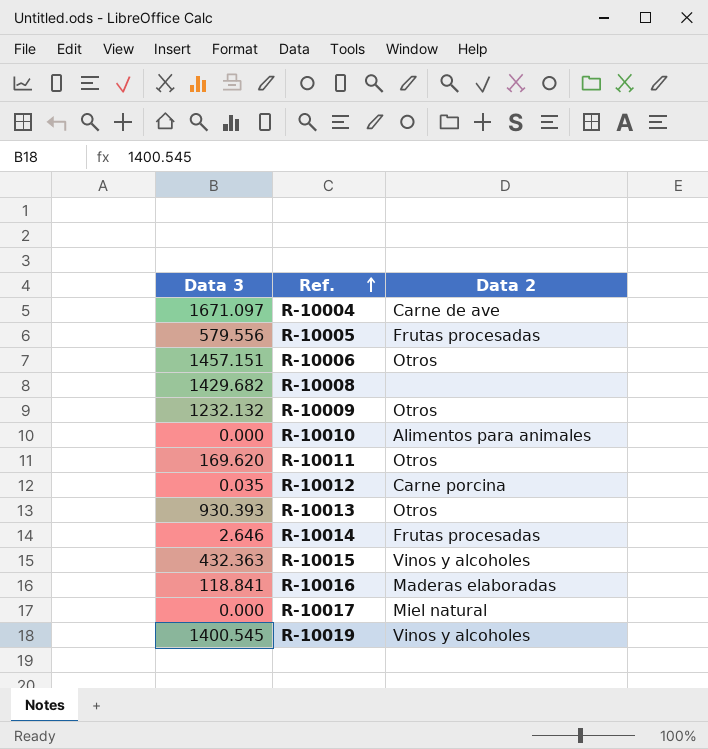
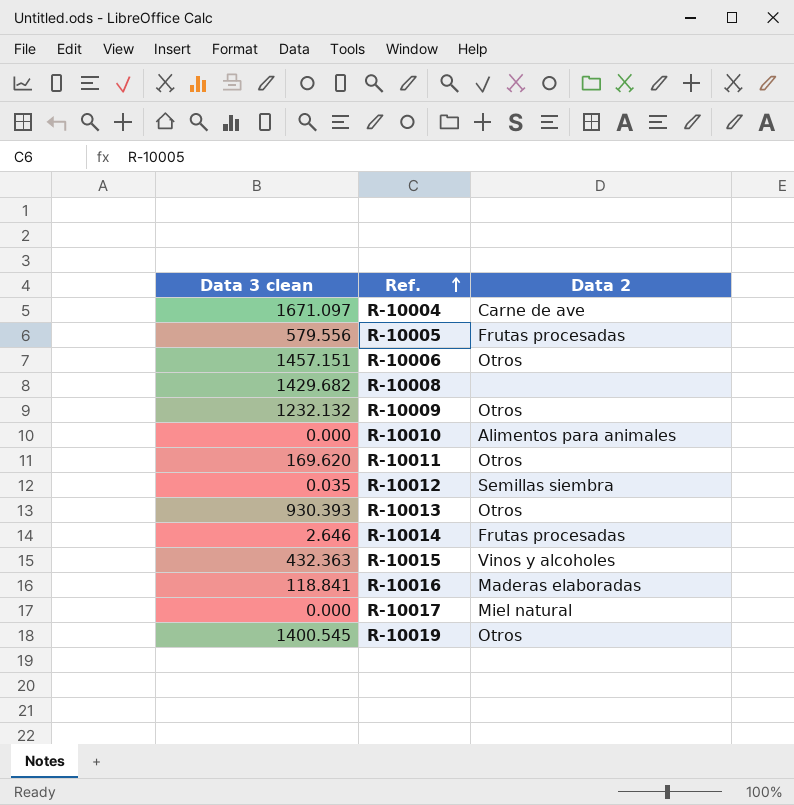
column name: Data 3 -> Data 3 clean
R-10012 | Data 2: Carne porcina -> Semillas siembra
R-10019 | Data 2: Vinos y alcoholes -> Otros

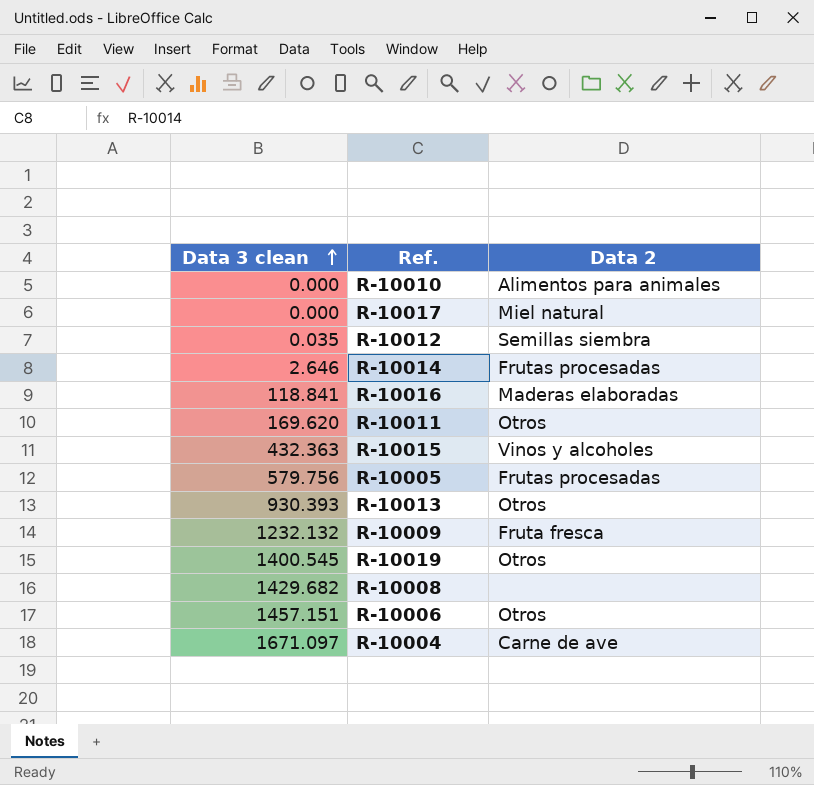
row order: Ref. ascending -> Data 3 clean ascending
R-10005 | Data 3 clean: 579.556 -> 579.756
R-10009 | Data 2: Otros -> Fruta fresca

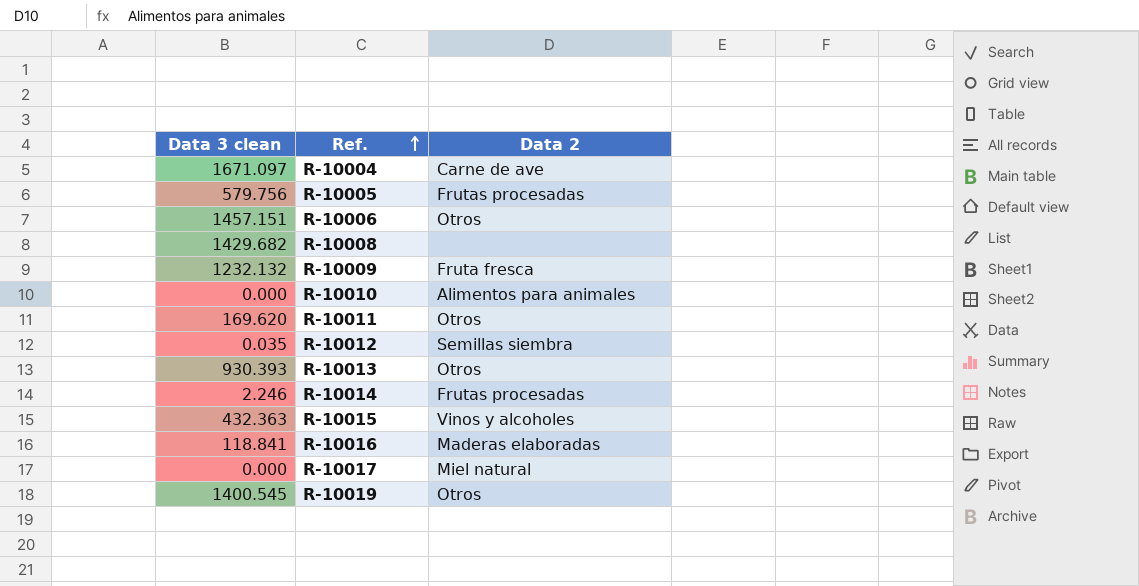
row order: Data 3 clean ascending -> Ref. ascending
R-10014 | Data 3 clean: 2.646 -> 2.246

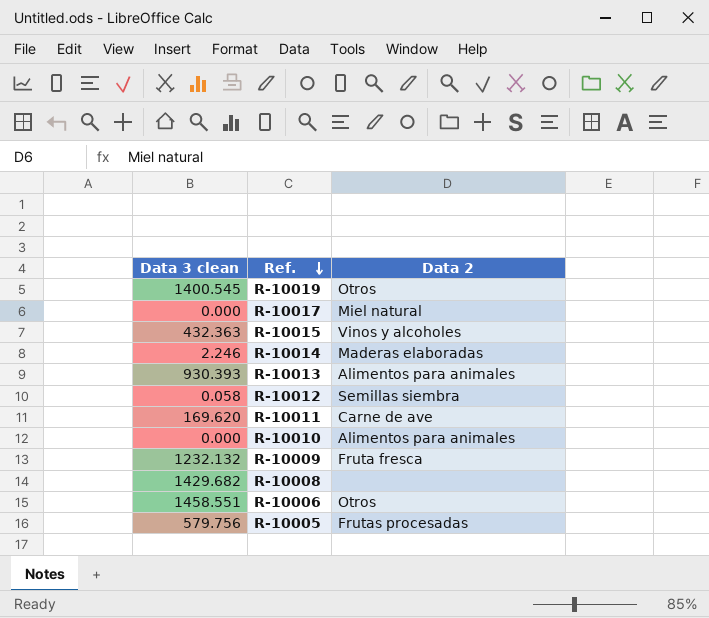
row order: Ref. ascending -> Ref. descending
row R-10004: 1671.097 | Carne de ave -> none
row R-10016: 118.841 | Maderas elaboradas -> none
R-10014 | Data 2: Frutas procesadas -> Maderas elaboradas
R-10013 | Data 2: Otros -> Alimentos para animales
R-10012 | Data 3 clean: 0.035 -> 0.058
R-10011 | Data 2: Otros -> Carne de ave
R-10006 | Data 3 clean: 1457.151 -> 1458.551

